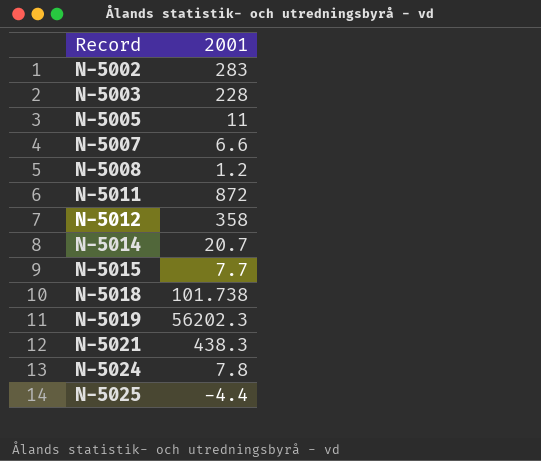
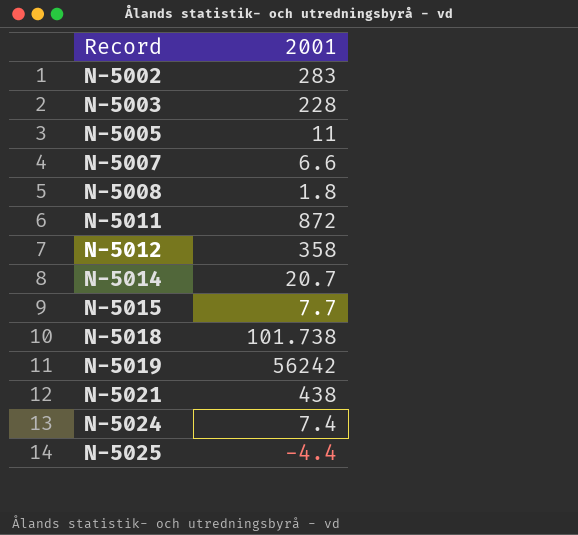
N-5008 | 2001: 1.2 -> 1.8
N-5019 | 2001: 56202.3 -> 56242
N-5021 | 2001: 438.3 -> 438
N-5024 | 2001: 7.8 -> 7.4

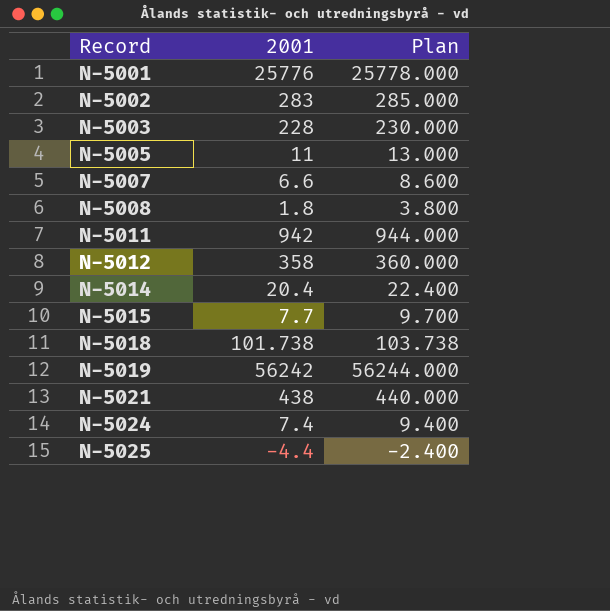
column Plan | formula: none -> [2001] + 2
row N-5001: none -> 25776 | 25778.000
N-5011 | 2001: 872 -> 942
N-5014 | 2001: 20.7 -> 20.4

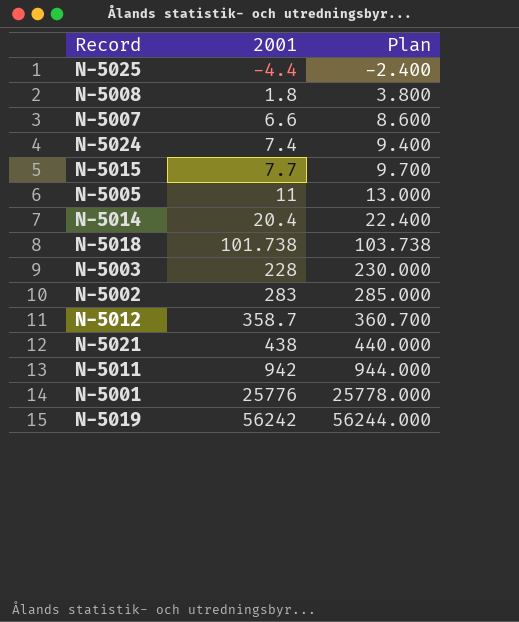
row order: Record ascending -> 2001 ascending
N-5012 | 2001: 358 -> 358.7
N-5012 | Plan: 360.000 -> 360.700

